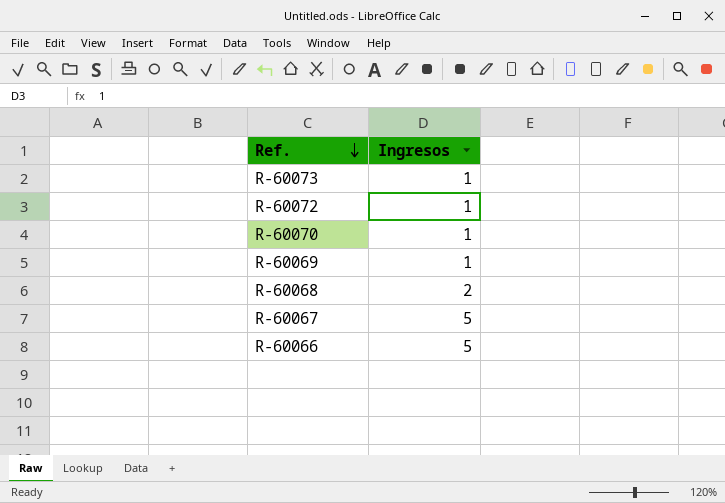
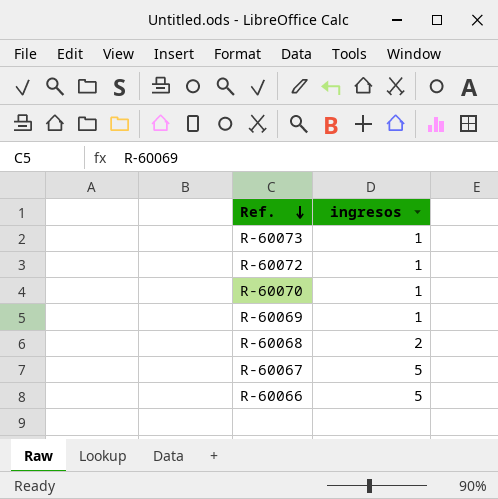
column name: Ingresos -> ingresos

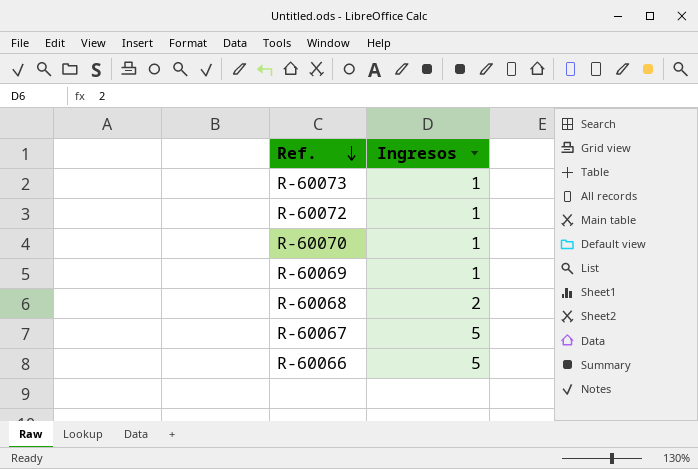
column name: ingresos -> Ingresos

